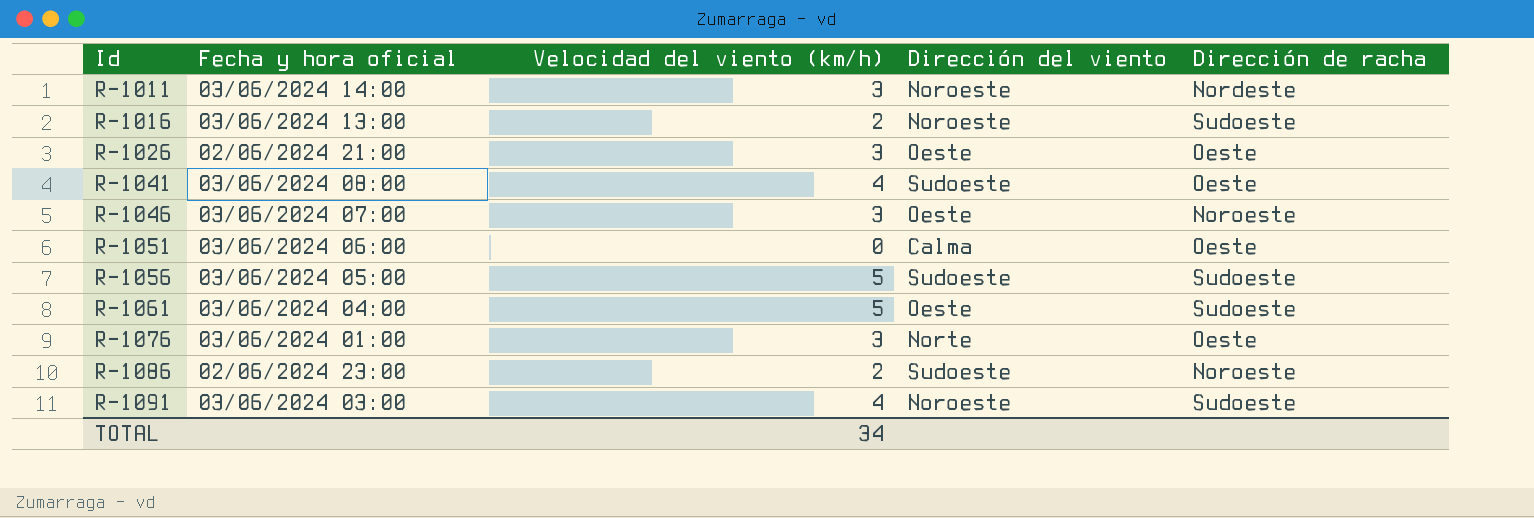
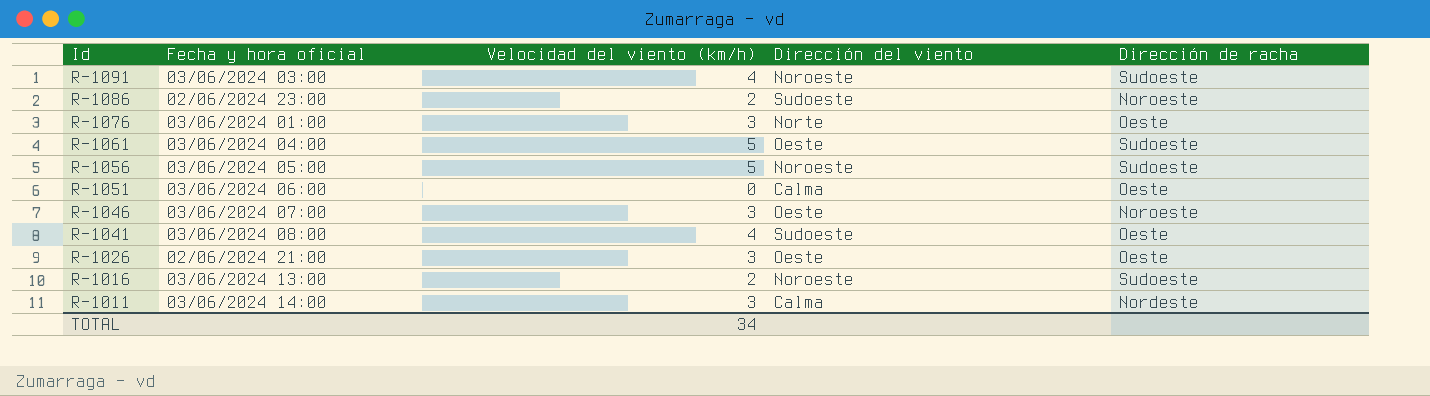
row order: Id ascending -> Id descending
R-1056 | Dirección del viento: Sudoeste -> Noroeste
R-1011 | Dirección del viento: Noroeste -> Calma

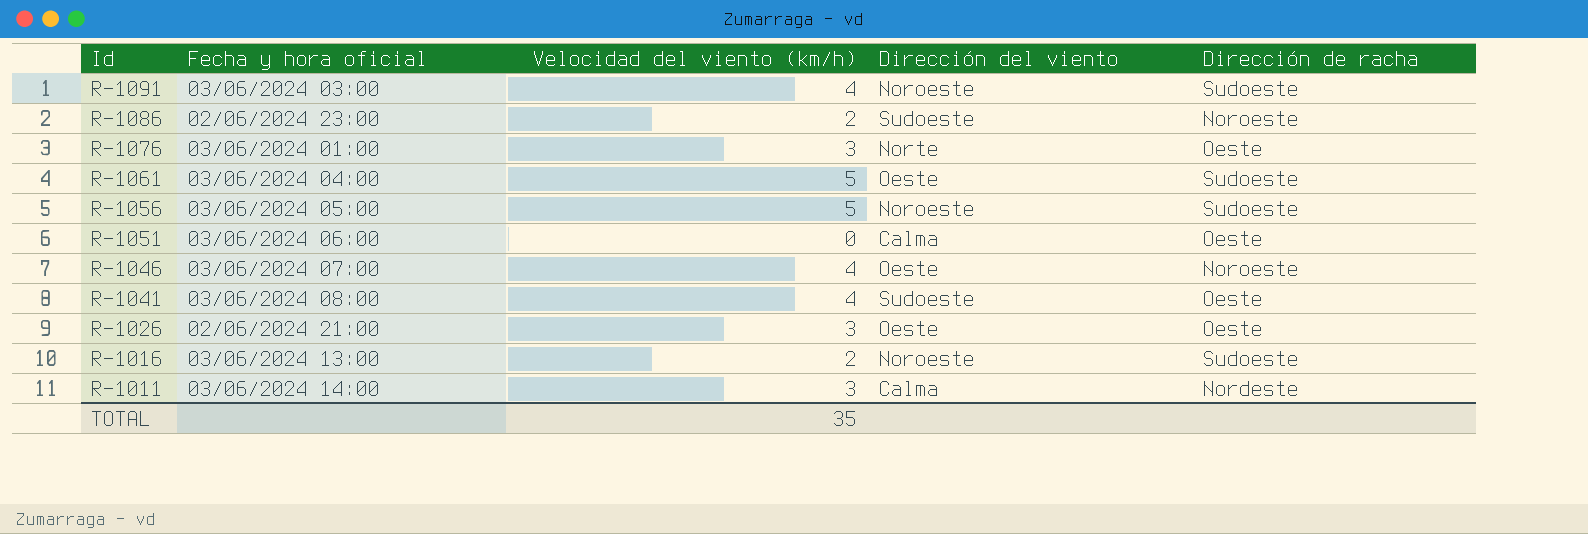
R-1046 | Velocidad del viento (km/h): 3 -> 4
TOTAL | Velocidad del viento (km/h): 34 -> 35

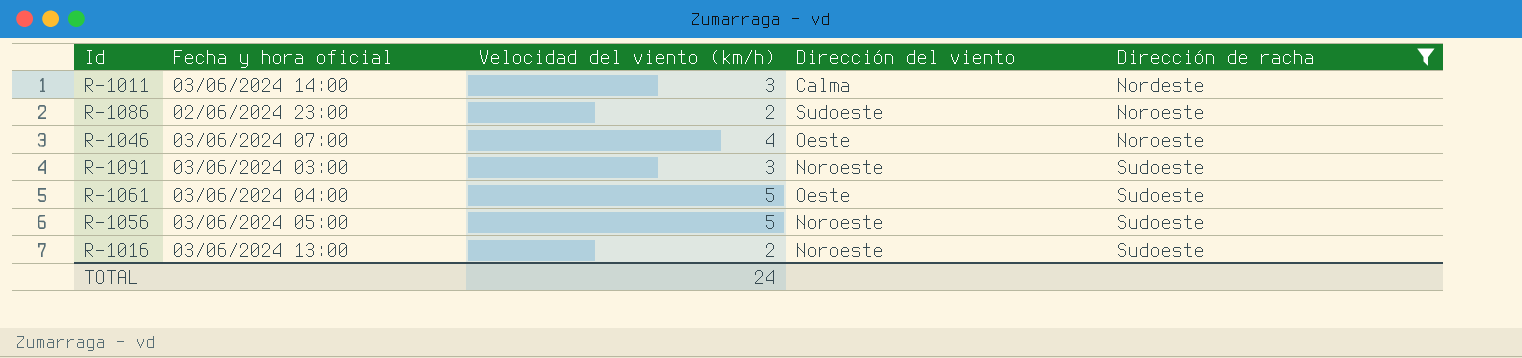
filter: none -> Dirección de racha != Oeste
row order: Id descending -> Dirección de racha ascending
R-1091 | Velocidad del viento (km/h): 4 -> 3
TOTAL | Velocidad del viento (km/h): 35 -> 24

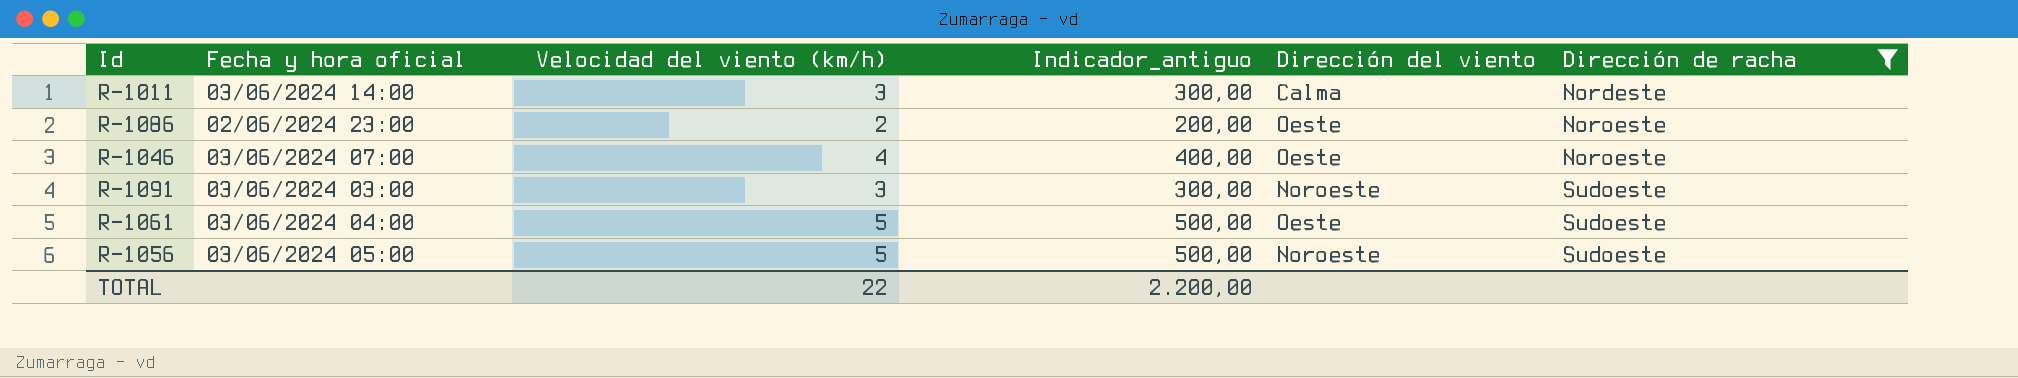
column Indicador_antiguo | formula: none -> [Velocidad del viento (km/h)] * 100
row R-1016: 03/06/2024 13:00 | 2 | Noroeste | Sudoeste -> none
R-1086 | Dirección del viento: Sudoeste -> Oeste
TOTAL | Velocidad del viento (km/h): 24 -> 22

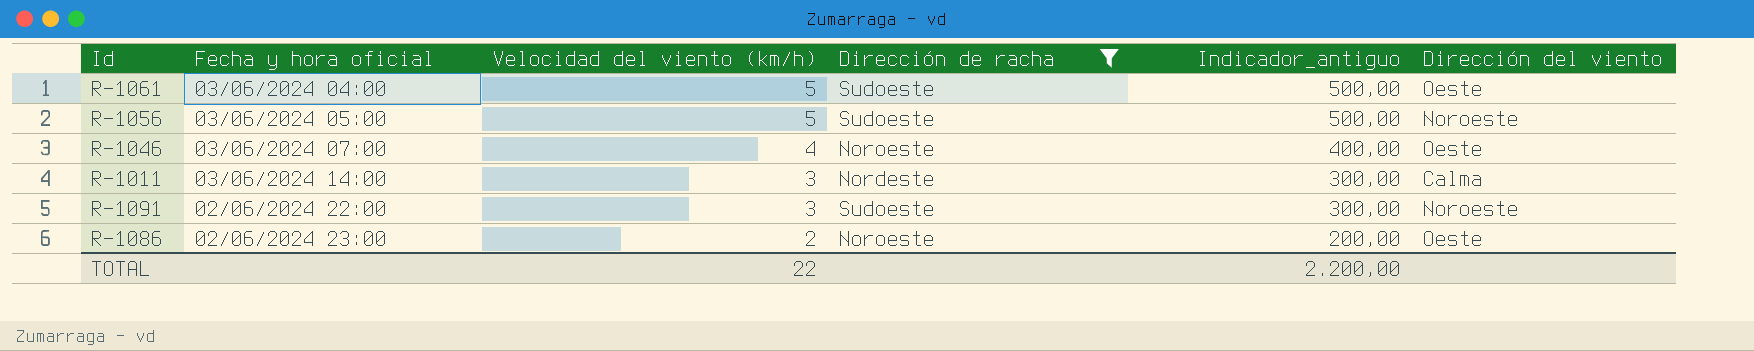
row order: Dirección de racha ascending -> Velocidad del viento (km/h) descending
column Dirección de racha | position: 6 -> 4
R-1091 | Fecha y hora oficial: 03/06/2024 03:00 -> 02/06/2024 22:00

